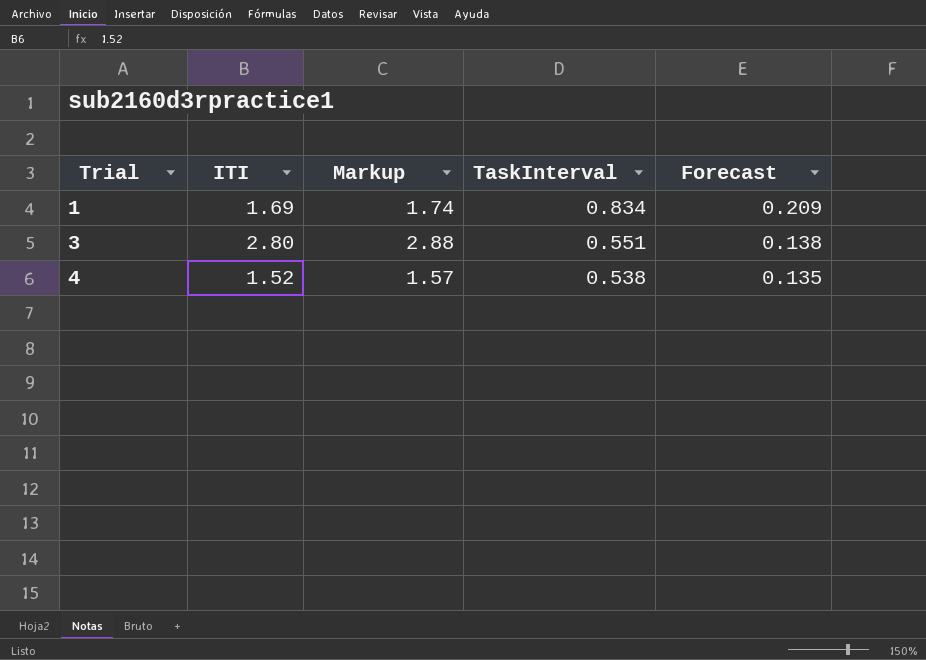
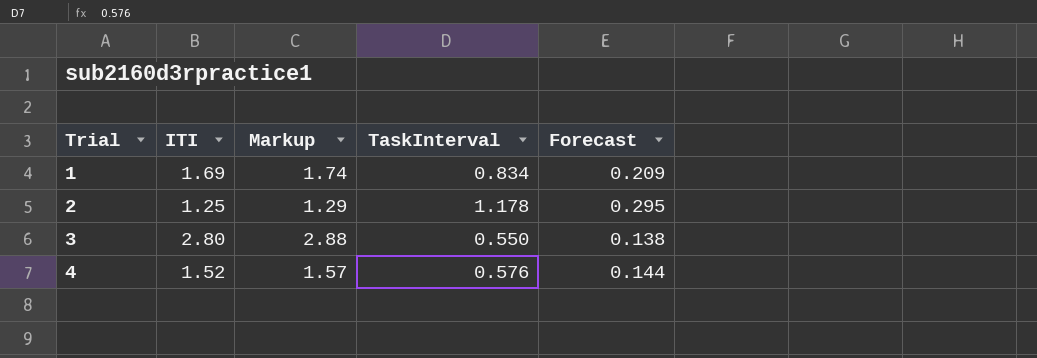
row 2: none -> 1.25 | 1.29 | 1.178 | 0.295
3 | TaskInterval: 0.551 -> 0.550
4 | TaskInterval: 0.538 -> 0.576
4 | Forecast: 0.135 -> 0.144

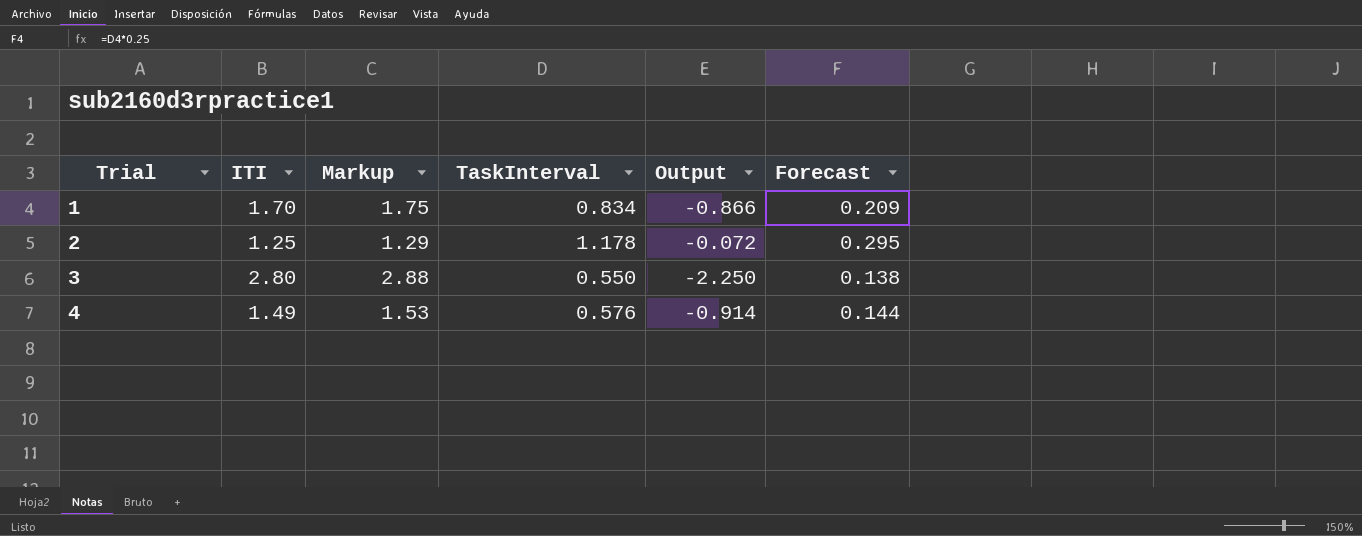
column Output | formula: none -> [TaskInterval] - [ITI]
1 | ITI: 1.69 -> 1.70
1 | Markup: 1.74 -> 1.75
4 | ITI: 1.52 -> 1.49
4 | Markup: 1.57 -> 1.53

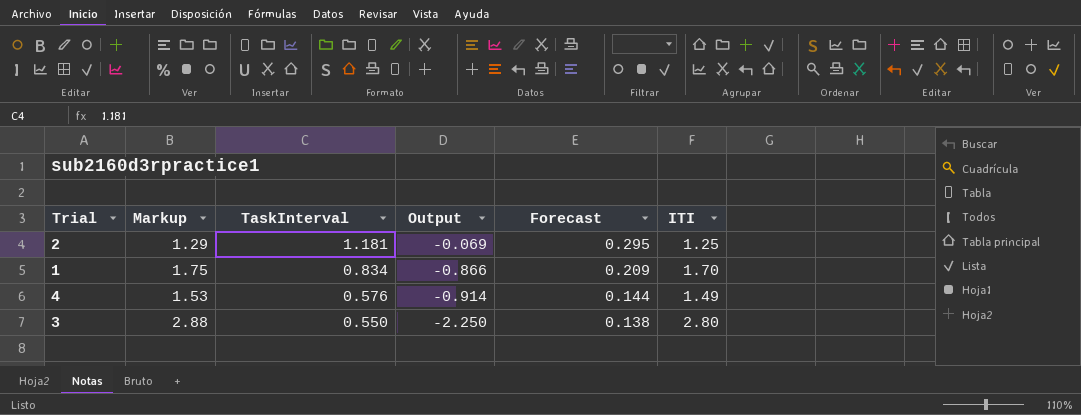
row order: Trial ascending -> TaskInterval descending
column ITI | position: 2 -> 6
2 | TaskInterval: 1.178 -> 1.181
2 | Output: -0.072 -> -0.069

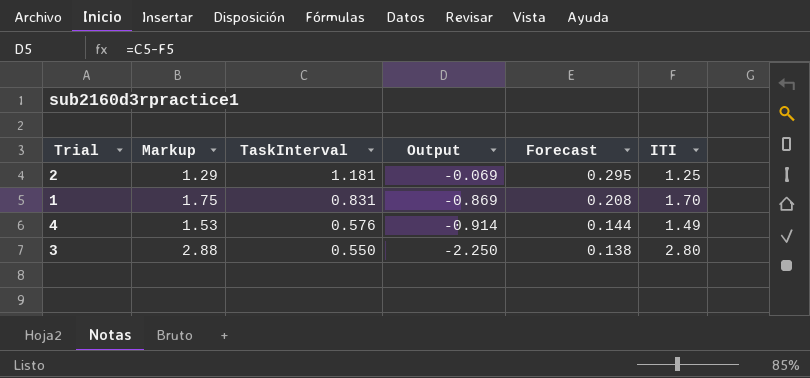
1 | TaskInterval: 0.834 -> 0.831
1 | Output: -0.866 -> -0.869
1 | Forecast: 0.209 -> 0.208

